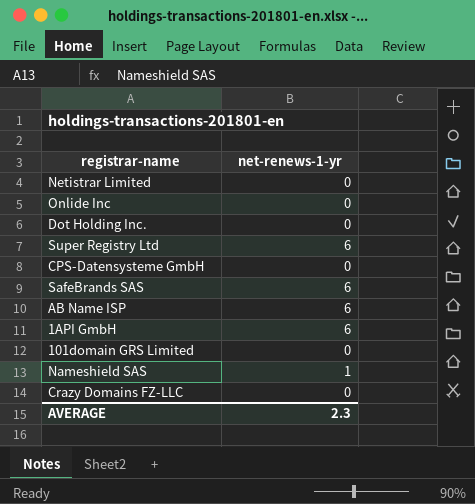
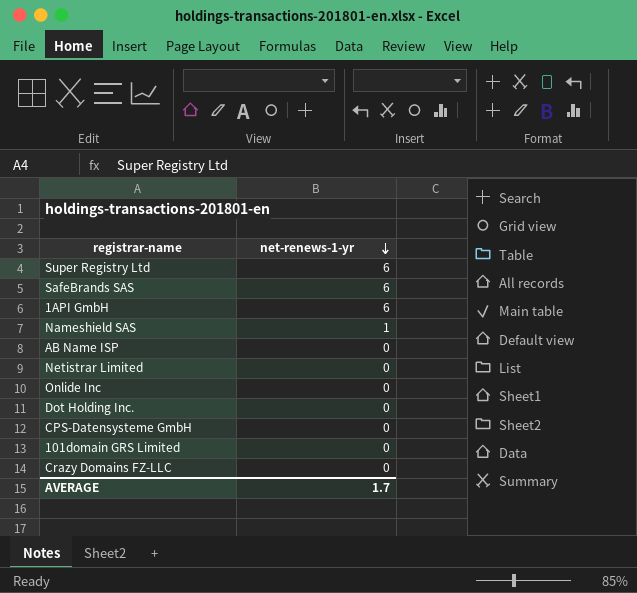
row order: none -> net-renews-1-yr descending
AB Name ISP | net-renews-1-yr: 6 -> 0
AVERAGE | net-renews-1-yr: 2.3 -> 1.7

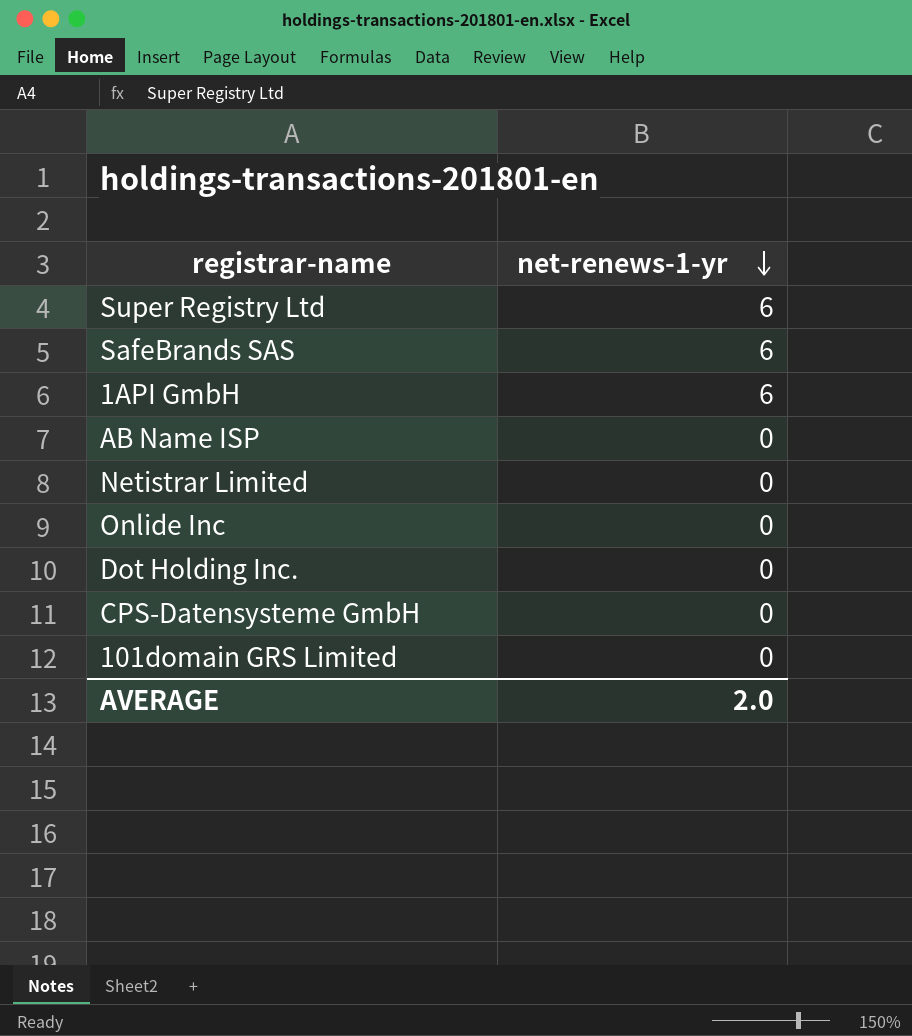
row Nameshield SAS: 1 -> none
row Crazy Domains FZ-LLC: 0 -> none
AVERAGE | net-renews-1-yr: 1.7 -> 2.0

